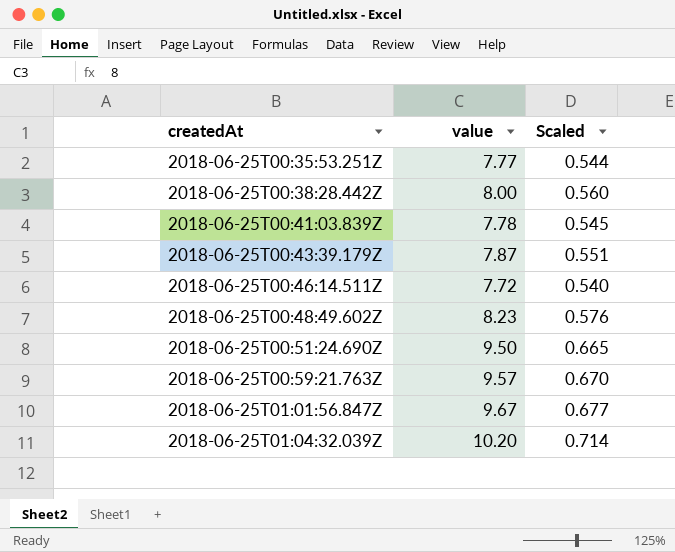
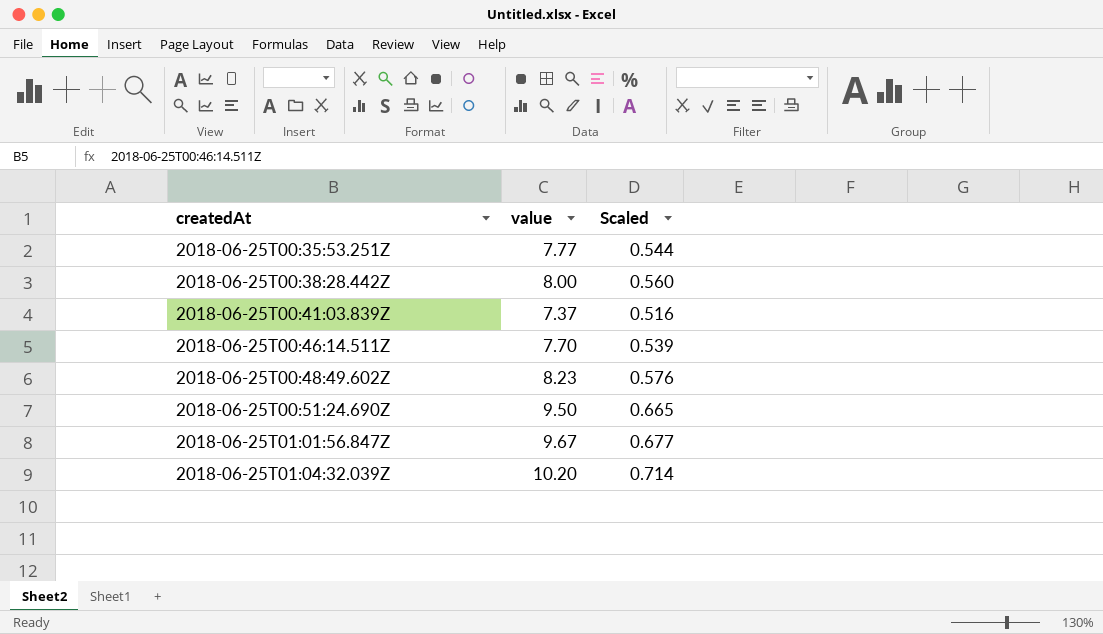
row 2018-06-25T00:43:39.179Z: 7.87 | 0.551 -> none
row 2018-06-25T00:59:21.763Z: 9.57 | 0.670 -> none
2018-06-25T00:41:03.839Z | value: 7.78 -> 7.37
2018-06-25T00:41:03.839Z | Scaled: 0.545 -> 0.516
2018-06-25T00:46:14.511Z | value: 7.72 -> 7.70
2018-06-25T00:46:14.511Z | Scaled: 0.540 -> 0.539

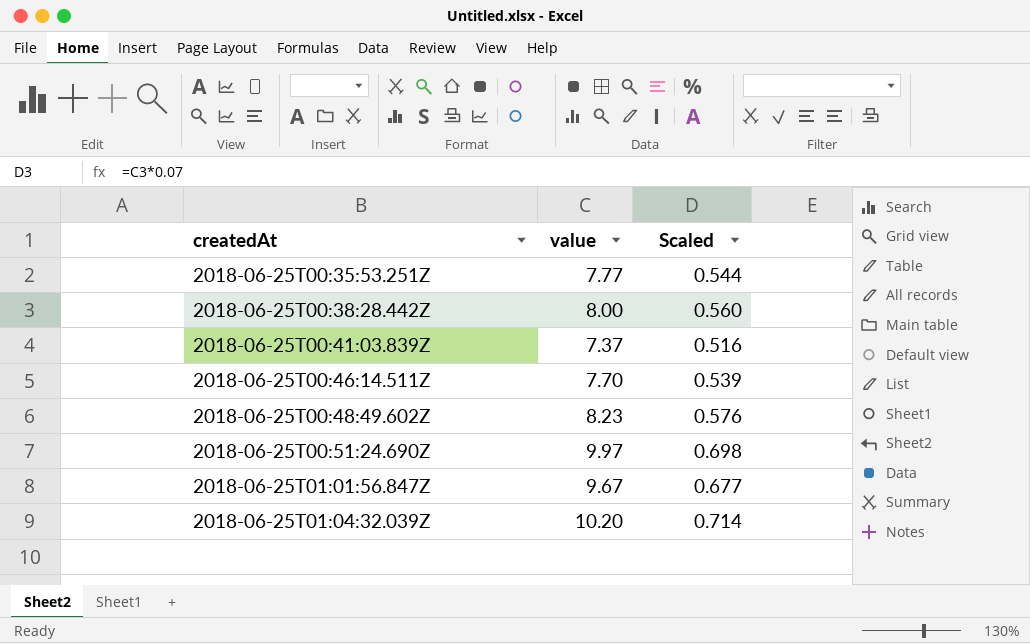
2018-06-25T00:51:24.690Z | value: 9.50 -> 9.97
2018-06-25T00:51:24.690Z | Scaled: 0.665 -> 0.698

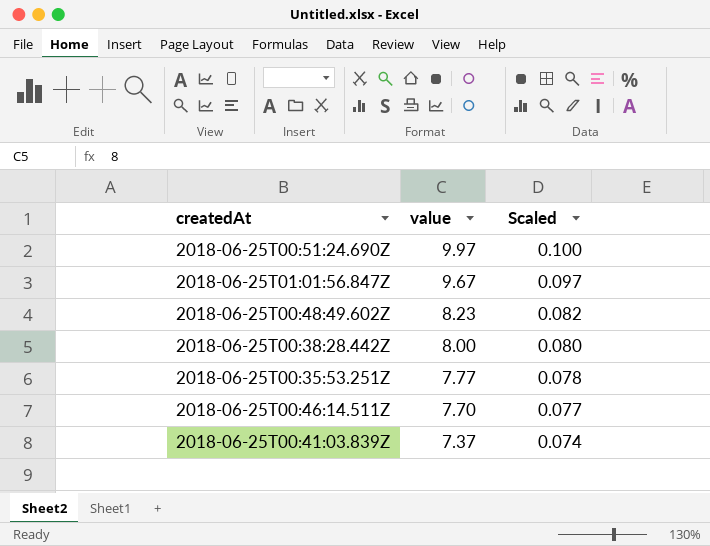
row order: createdAt ascending -> value descending
column Scaled | formula: [value] * 0.07 -> [value] * 0.01
row 2018-06-25T01:04:32.039Z: 10.20 | 0.714 -> none

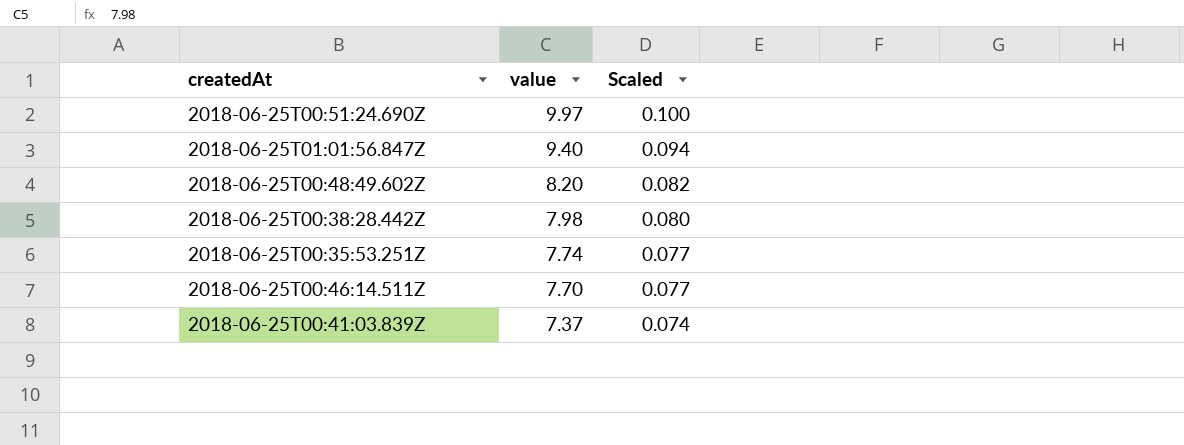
2018-06-25T01:01:56.847Z | value: 9.67 -> 9.40
2018-06-25T01:01:56.847Z | Scaled: 0.097 -> 0.094
2018-06-25T00:48:49.602Z | value: 8.23 -> 8.20
2018-06-25T00:38:28.442Z | value: 8.00 -> 7.98
2018-06-25T00:35:53.251Z | value: 7.77 -> 7.74
2018-06-25T00:35:53.251Z | Scaled: 0.078 -> 0.077

